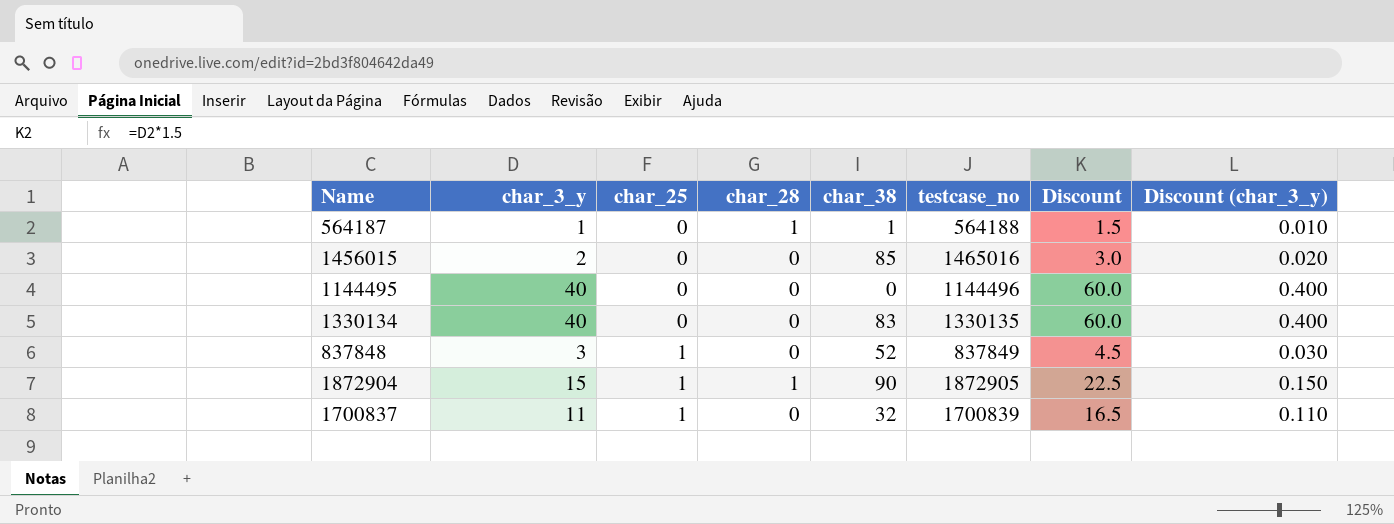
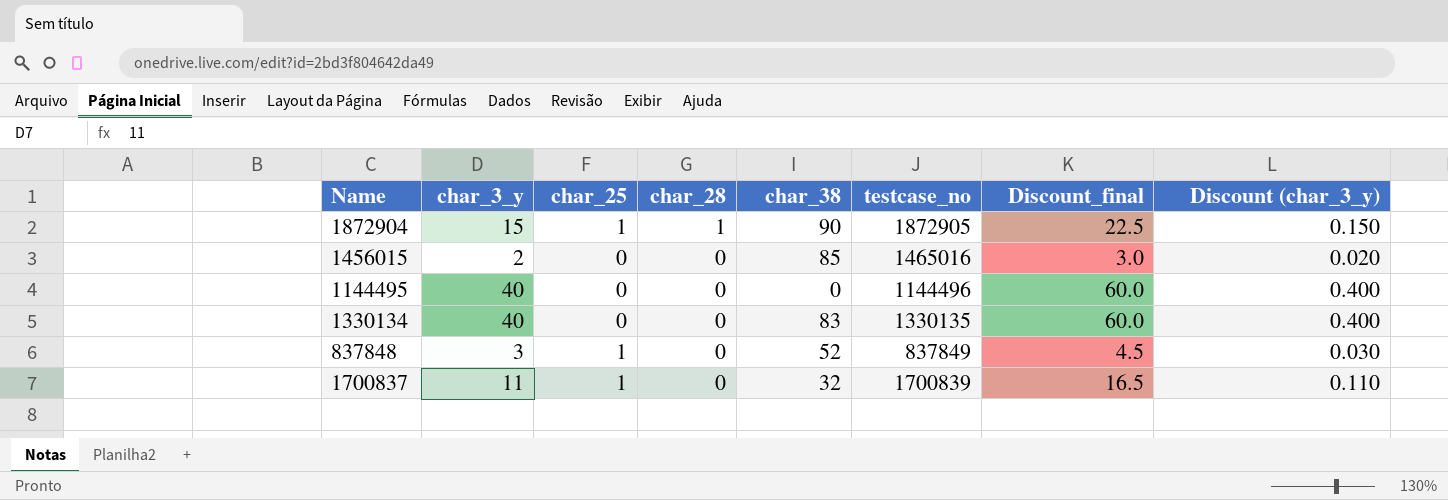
row order: char_25 ascending -> char_28 descending
column name: Discount -> Discount_final
row 564187: 1 | 0 | 1 | 1 | 564188 | 1.5 | 0.010 -> none

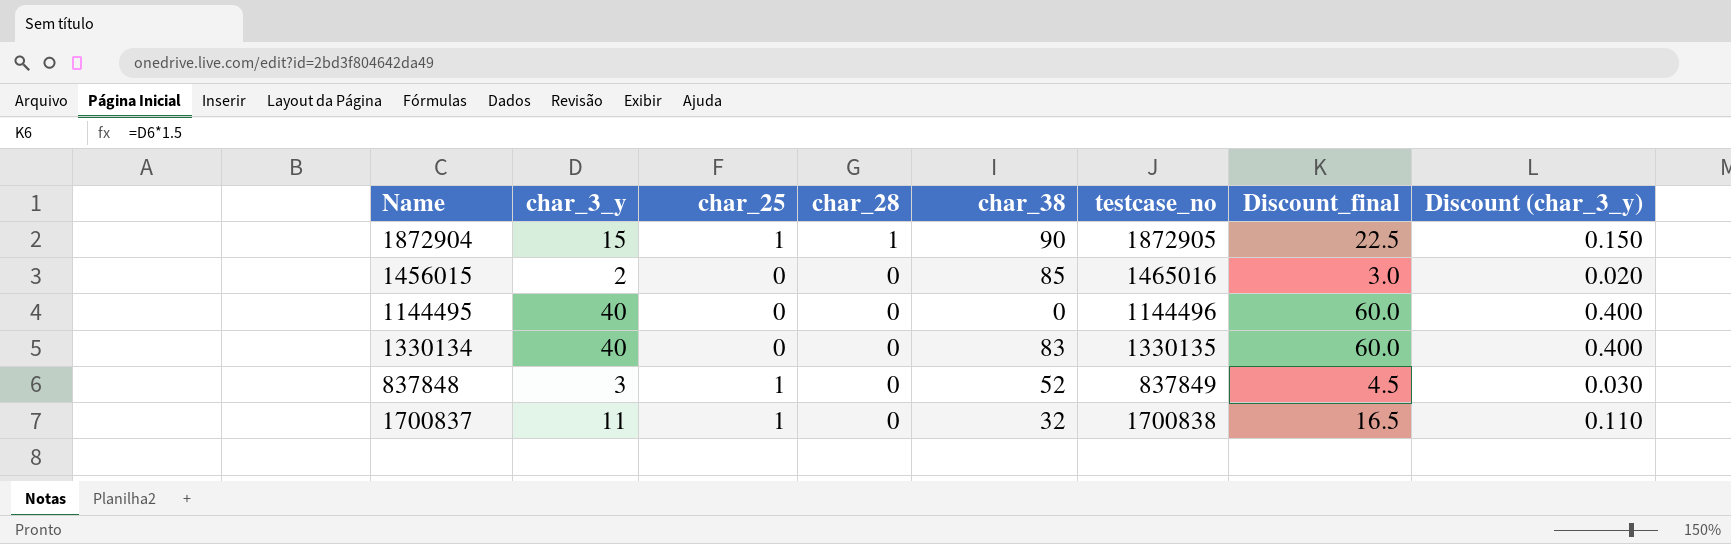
1700837 | testcase_no: 1700839 -> 1700838

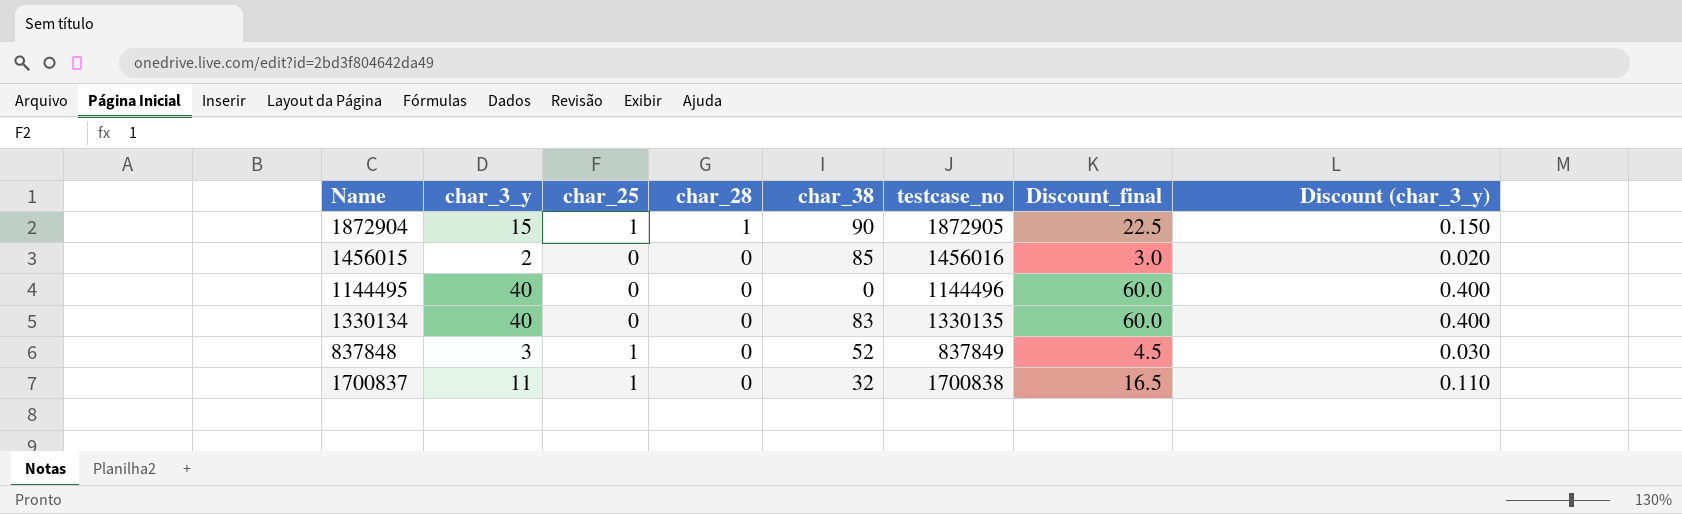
1456015 | testcase_no: 1465016 -> 1456016

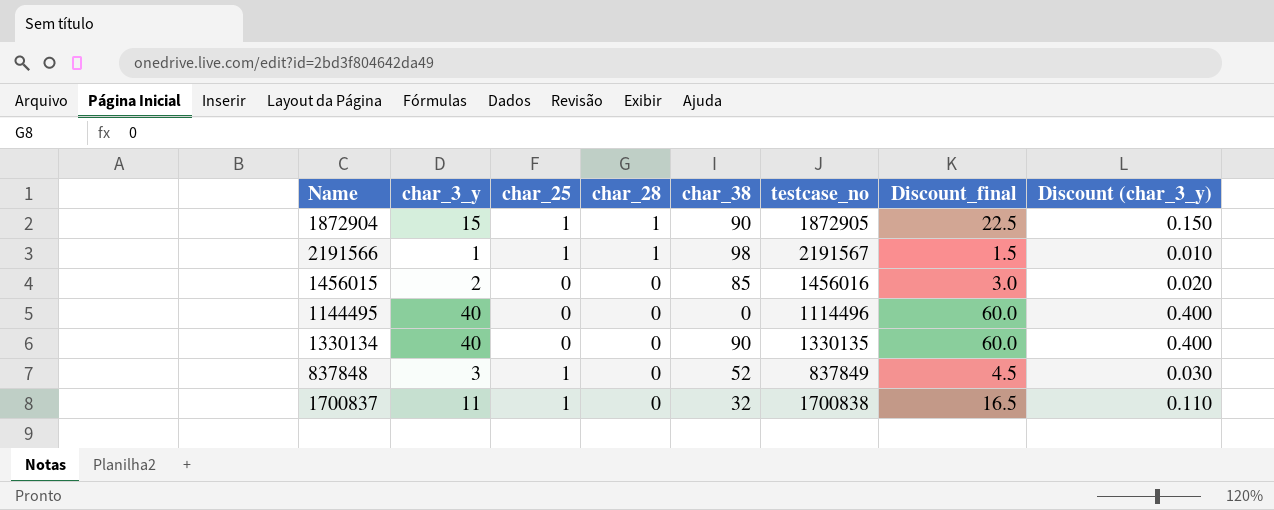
row 2191566: none -> 1 | 1 | 1 | 98 | 2191567 | 1.5 | 0.010
1144495 | testcase_no: 1144496 -> 1114496
1330134 | char_38: 83 -> 90

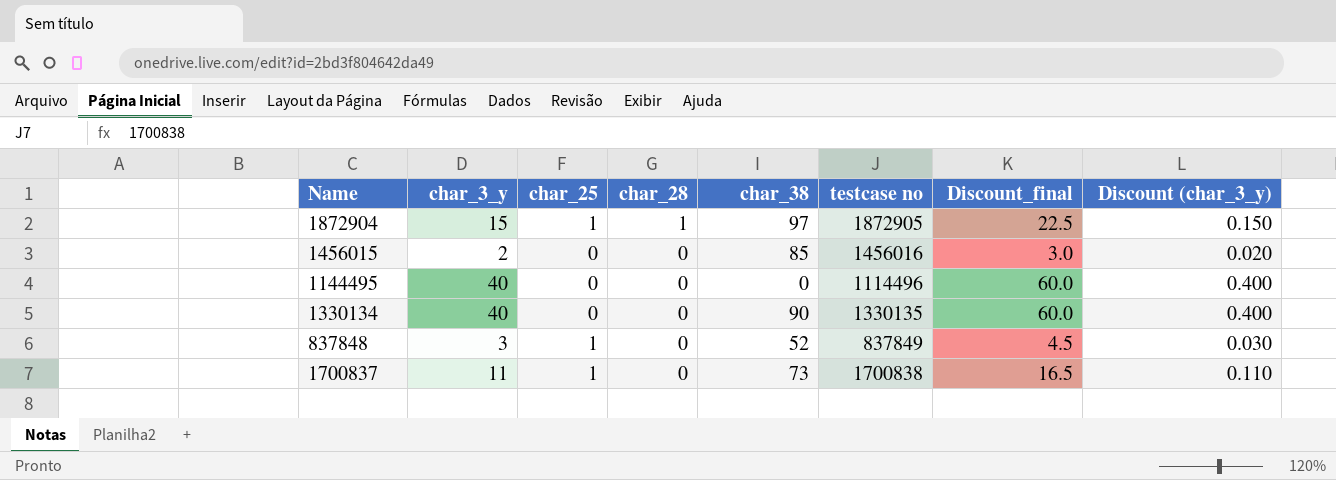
column name: testcase_no -> testcase no
row 2191566: 1 | 1 | 1 | 98 | 2191567 | 1.5 | 0.010 -> none
1872904 | char_38: 90 -> 97
1700837 | char_38: 32 -> 73

